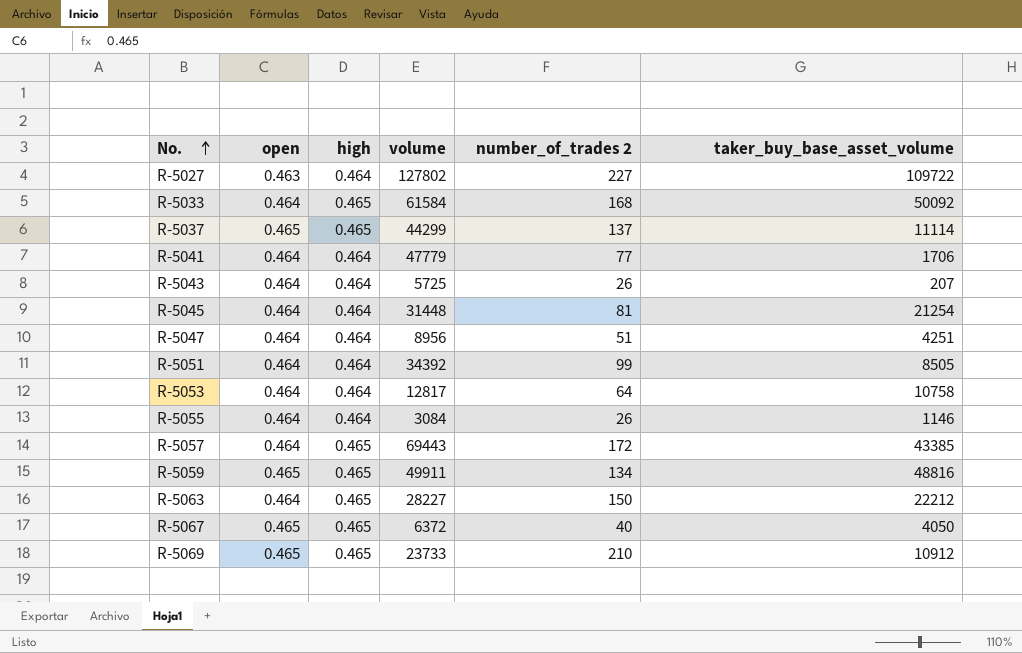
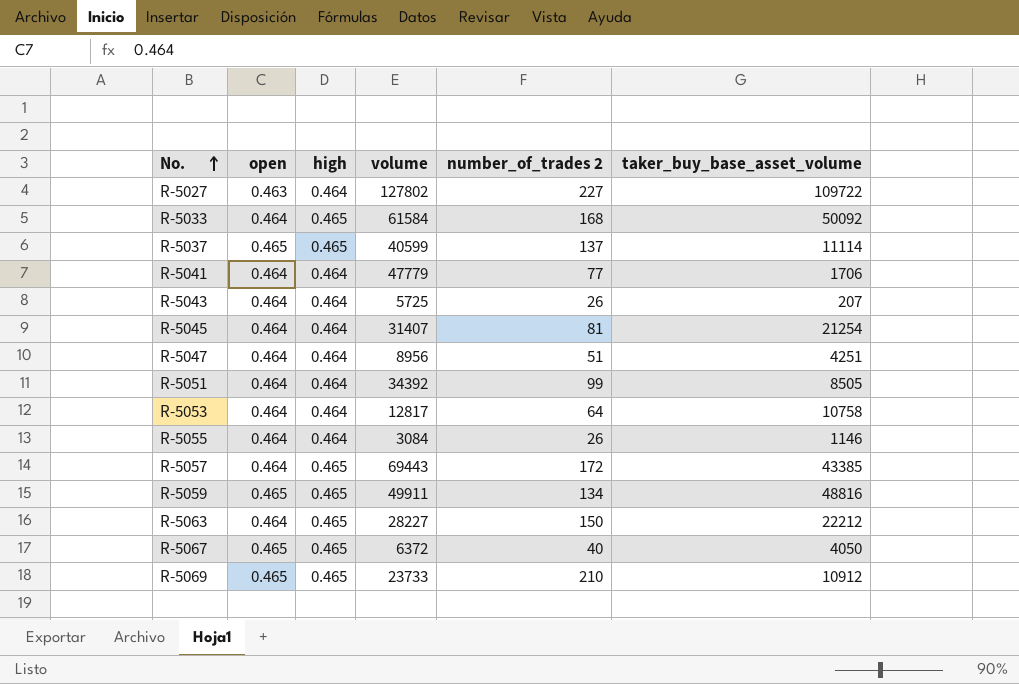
R-5037 | volume: 44299 -> 40599
R-5045 | volume: 31448 -> 31407

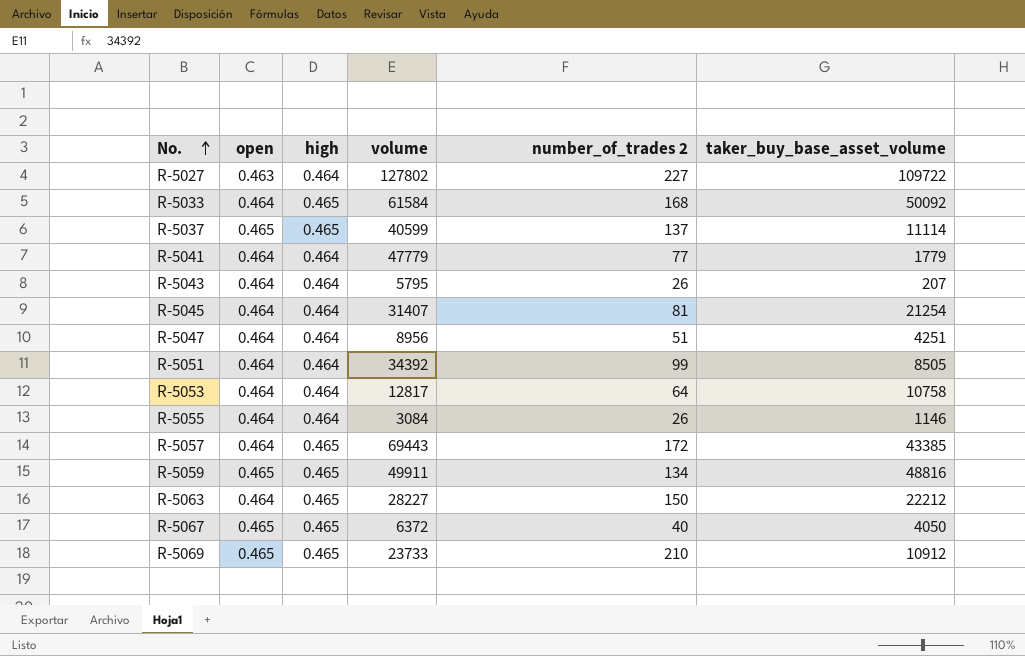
R-5041 | taker_buy_base_asset_volume: 1706 -> 1779
R-5043 | volume: 5725 -> 5795

